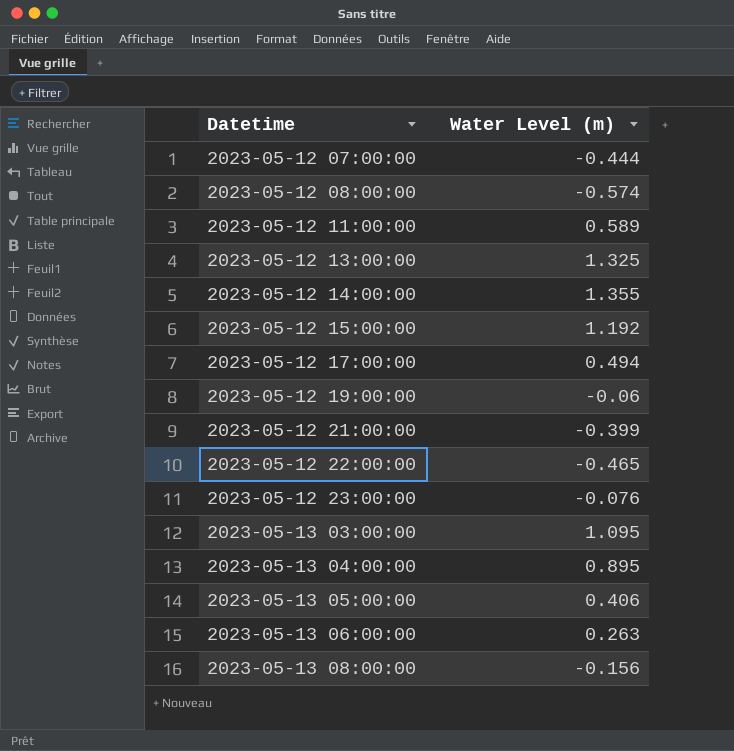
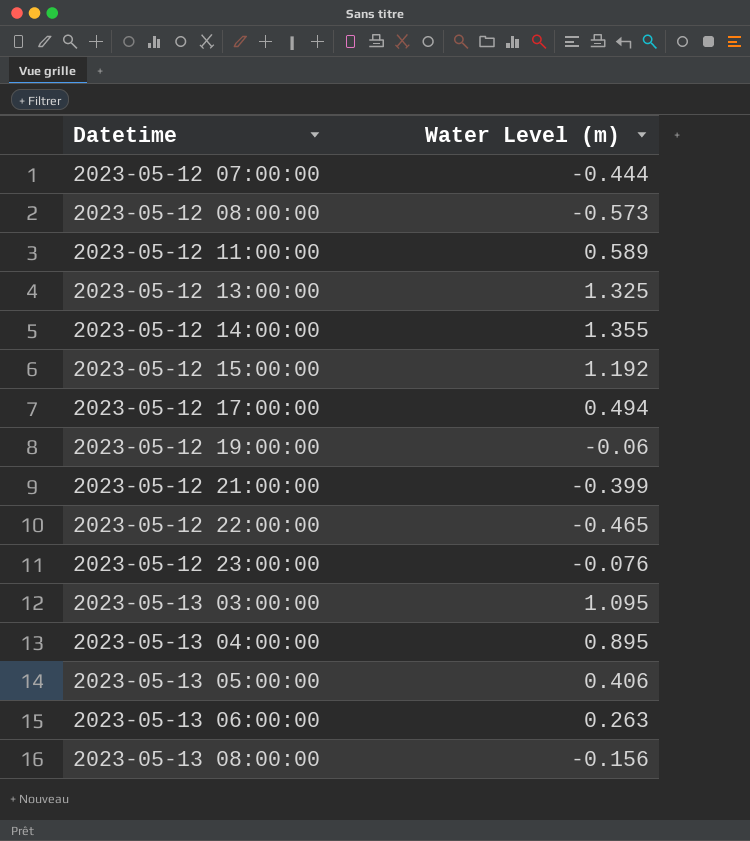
2023-05-12 08:00:00 | Water Level (m): -0.574 -> -0.573

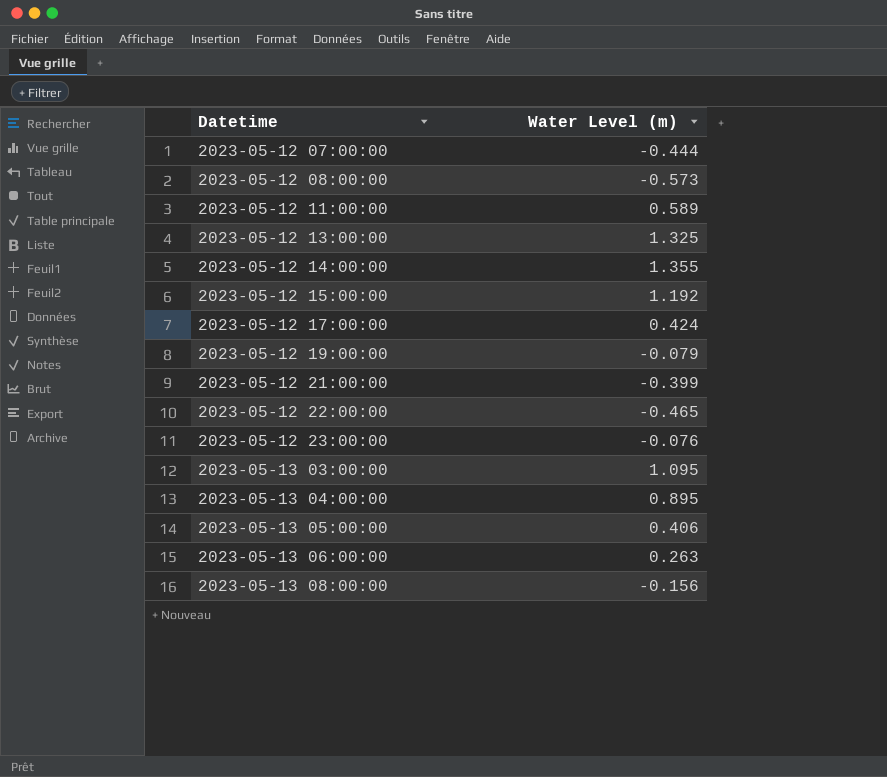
2023-05-12 17:00:00 | Water Level (m): 0.494 -> 0.424
2023-05-12 19:00:00 | Water Level (m): -0.06 -> -0.079

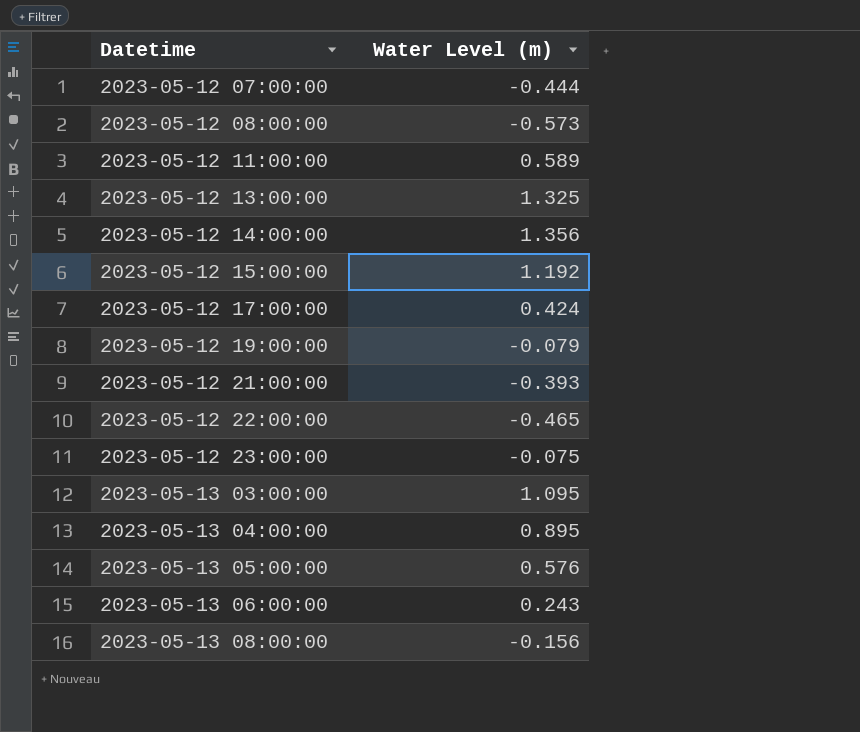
2023-05-12 14:00:00 | Water Level (m): 1.355 -> 1.356
2023-05-12 21:00:00 | Water Level (m): -0.399 -> -0.393
2023-05-12 23:00:00 | Water Level (m): -0.076 -> -0.075
2023-05-13 05:00:00 | Water Level (m): 0.406 -> 0.576
2023-05-13 06:00:00 | Water Level (m): 0.263 -> 0.243

